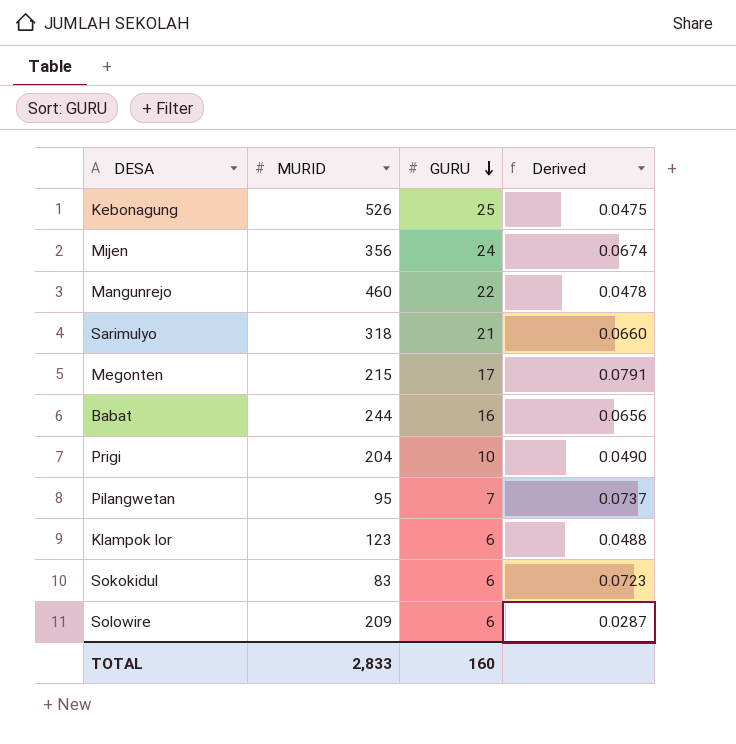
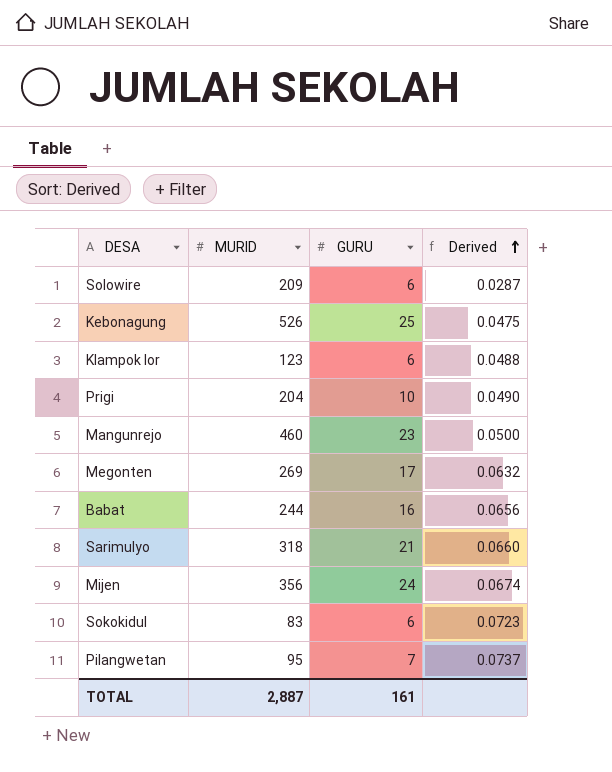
row order: GURU descending -> Derived ascending
Mangunrejo | GURU: 22 -> 23
Mangunrejo | Derived: 0.0478 -> 0.0500
Megonten | MURID: 215 -> 269
Megonten | Derived: 0.0791 -> 0.0632
TOTAL | MURID: 2,833 -> 2,887
TOTAL | GURU: 160 -> 161

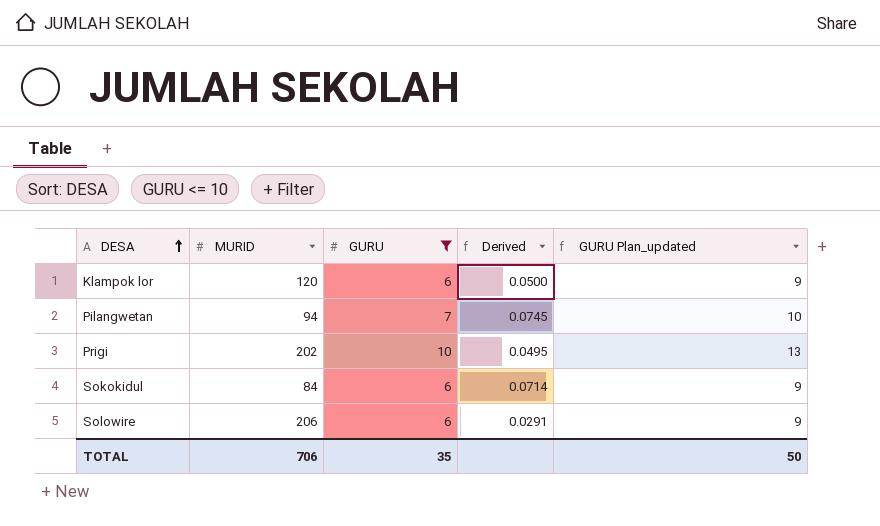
filter: none -> GURU <= 10
row order: Derived ascending -> DESA ascending
column GURU Plan_updated | formula: none -> [GURU] + 3
Klampok lor | MURID: 123 -> 120
Klampok lor | Derived: 0.0488 -> 0.0500
Pilangwetan | MURID: 95 -> 94
Pilangwetan | Derived: 0.0737 -> 0.0745
Prigi | MURID: 204 -> 202
Prigi | Derived: 0.0490 -> 0.0495
Sokokidul | MURID: 83 -> 84
Sokokidul | Derived: 0.0723 -> 0.0714
Solowire | MURID: 209 -> 206
Solowire | Derived: 0.0287 -> 0.0291
TOTAL | MURID: 2,887 -> 706
TOTAL | GURU: 161 -> 35

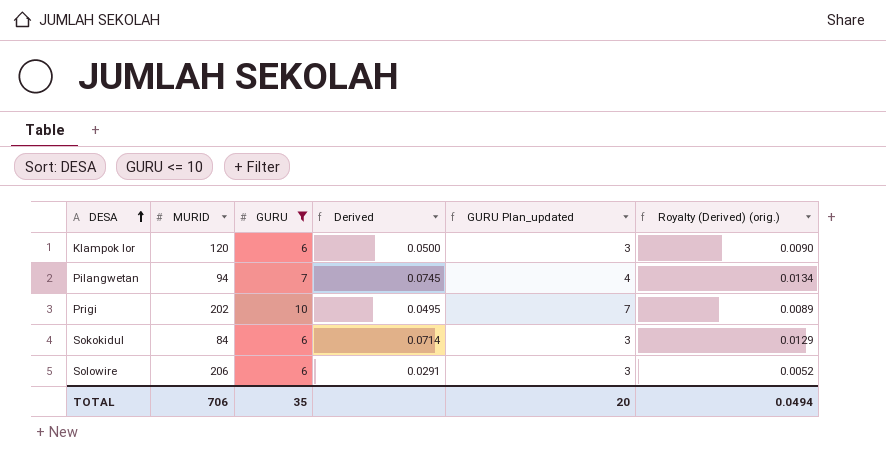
column GURU Plan_updated | formula: [GURU] + 3 -> [GURU] - 3
column Royalty (Derived) (orig.) | formula: none -> [Derived] * 0.18
TOTAL | GURU Plan_updated: 50 -> 20

